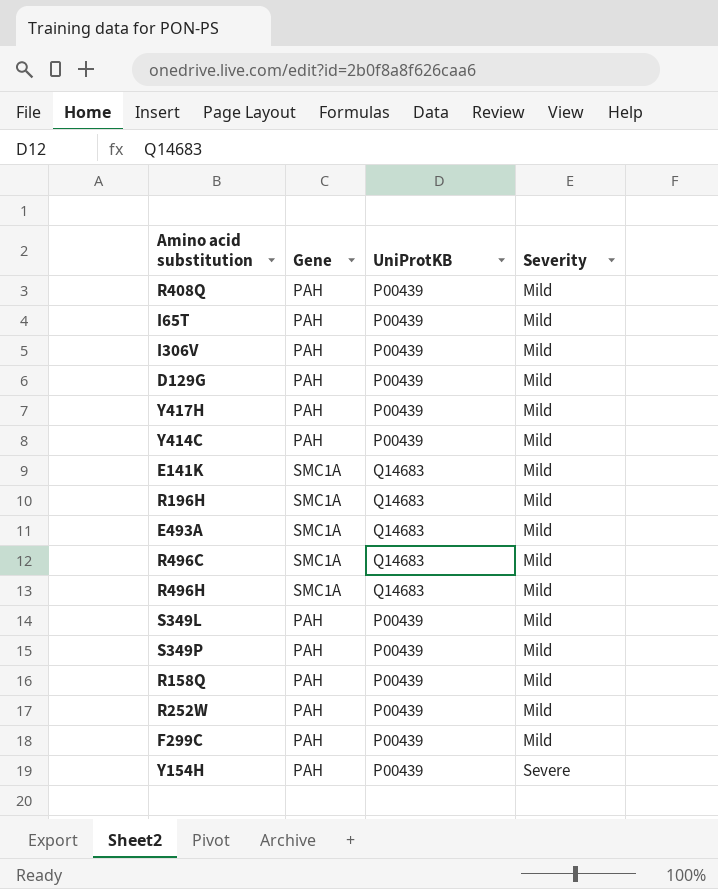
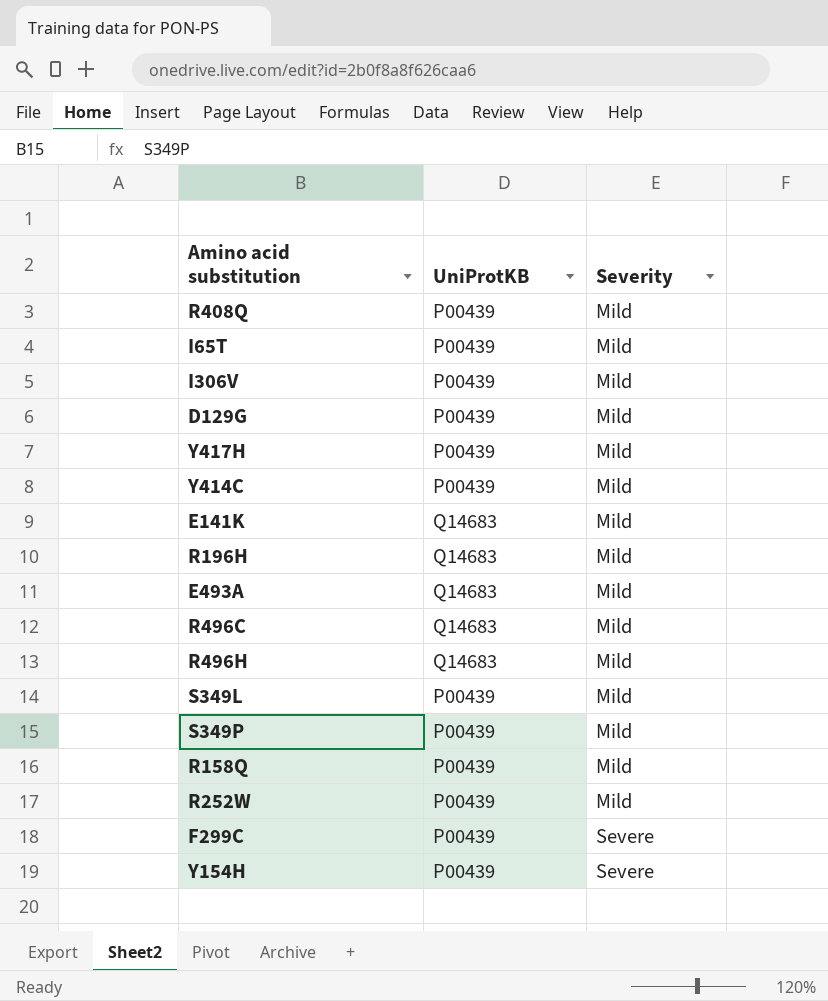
column Gene | position: 2 -> none
F299C | Severity: Mild -> Severe

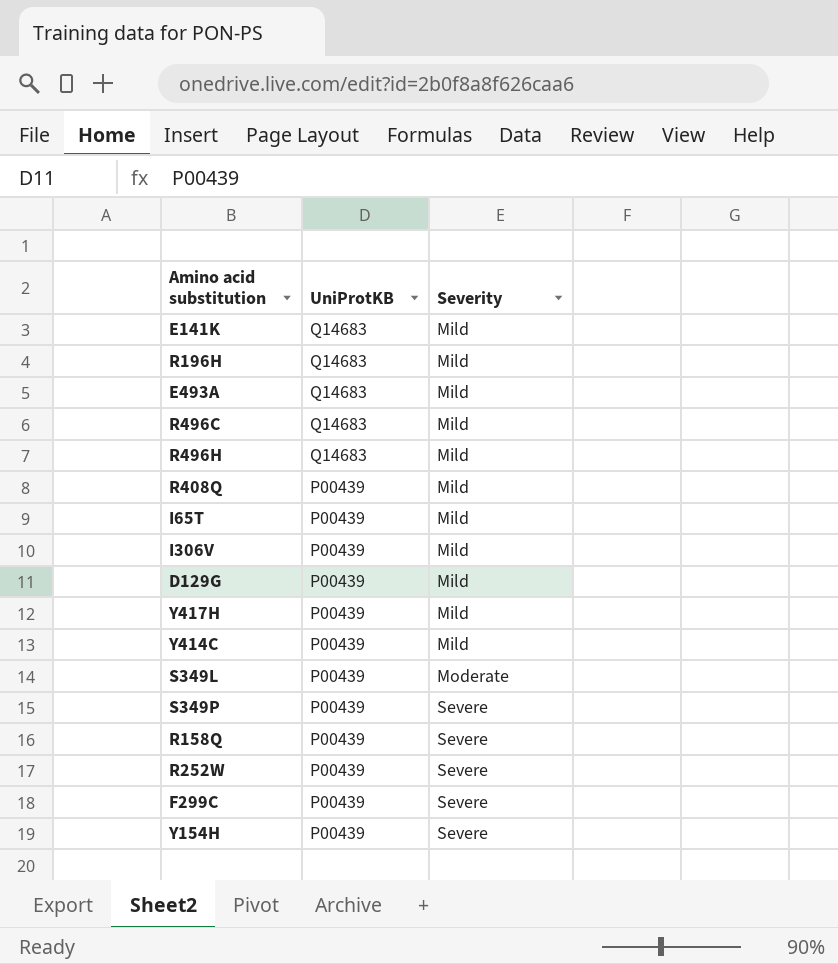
row order: Severity ascending -> UniProtKB descending
S349L | Severity: Mild -> Moderate
S349P | Severity: Mild -> Severe
R158Q | Severity: Mild -> Severe
R252W | Severity: Mild -> Severe

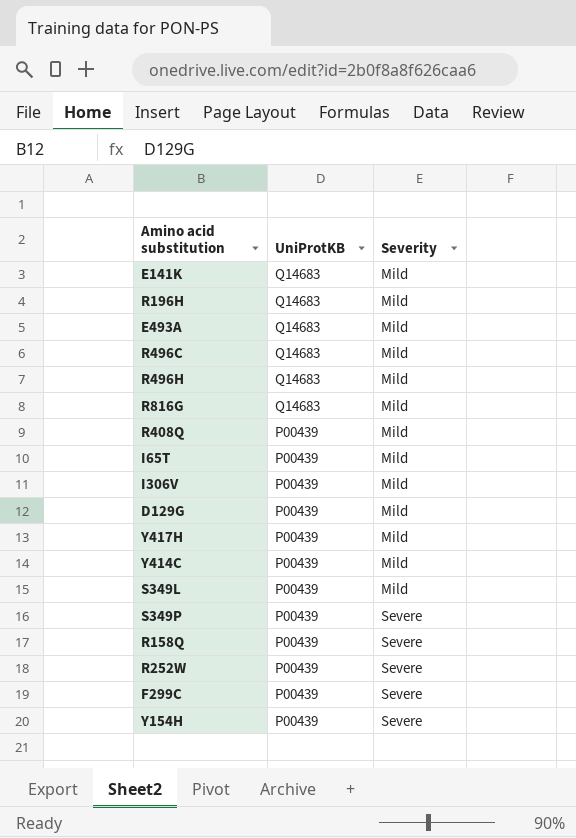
row R816G: none -> Q14683 | Mild
S349L | Severity: Moderate -> Mild

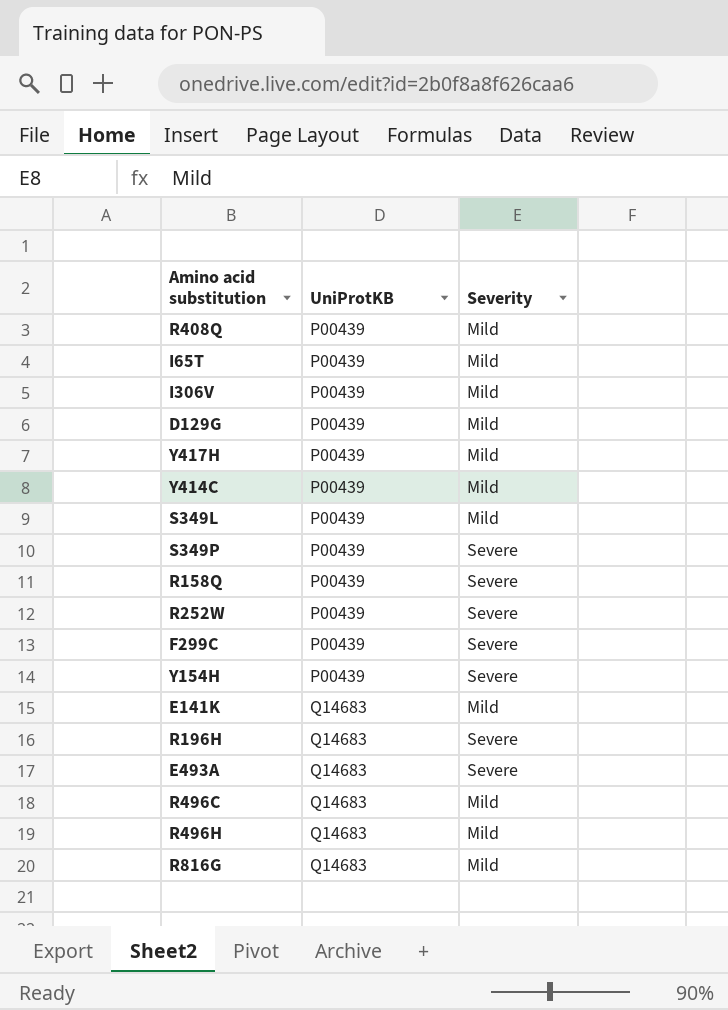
row order: UniProtKB descending -> UniProtKB ascending
R196H | Severity: Mild -> Severe
E493A | Severity: Mild -> Severe

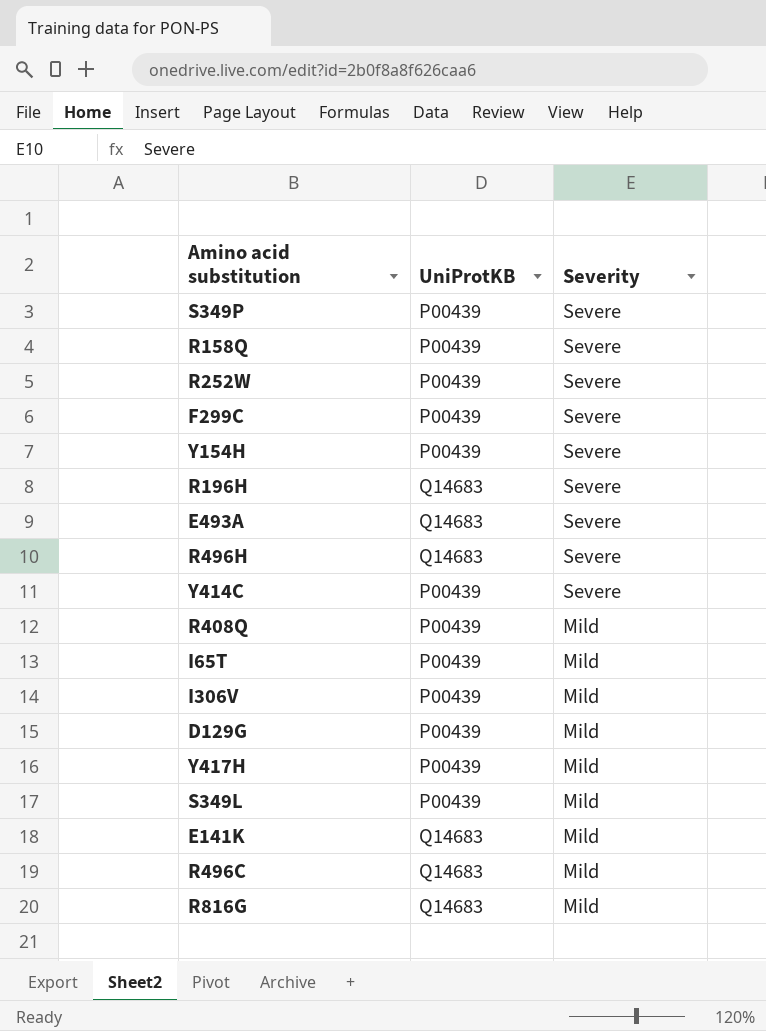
row order: UniProtKB ascending -> Severity descending
R496H | Severity: Mild -> Severe
Y414C | Severity: Mild -> Severe

